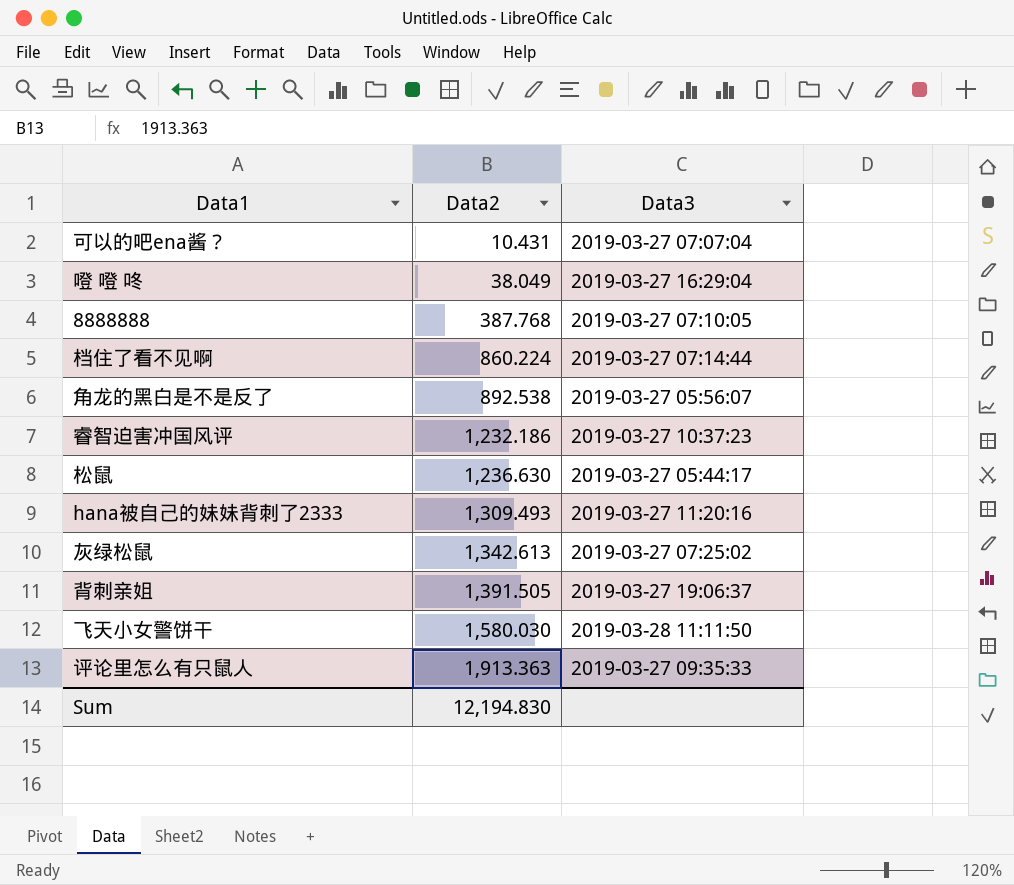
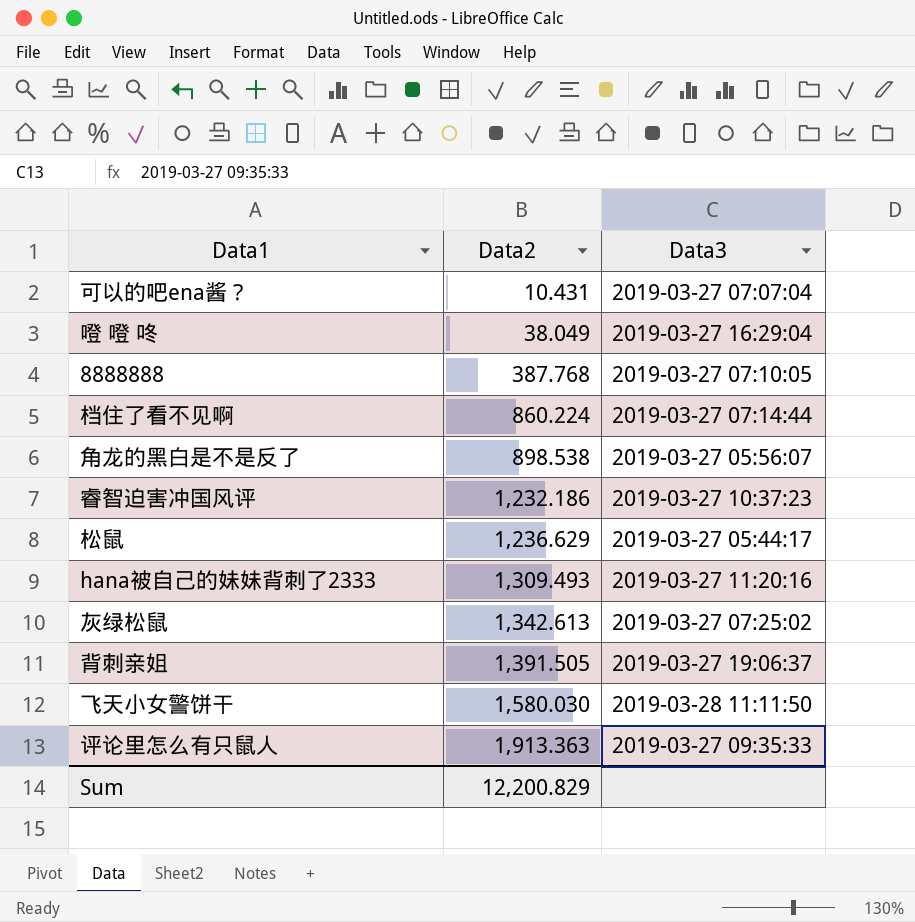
角龙的黑白是不是反了 | Data2: 892.538 -> 898.538
松鼠 | Data2: 1,236.630 -> 1,236.629
Sum | Data2: 12,194.830 -> 12,200.829

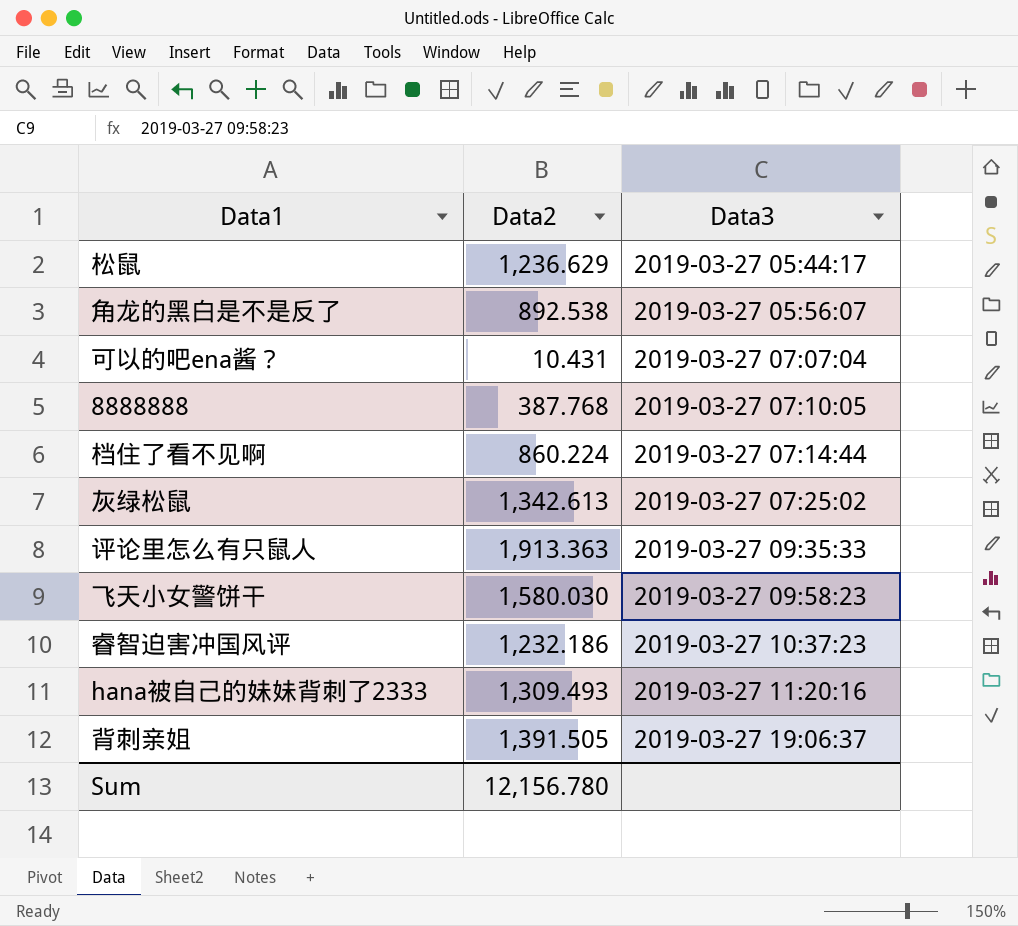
row order: Data2 ascending -> Data3 ascending
row 噔 噔 咚: 38.049 | 2019-03-27 16:29:04 -> none
角龙的黑白是不是反了 | Data2: 898.538 -> 892.538
飞天小女警饼干 | Data3: 2019-03-28 11:11:50 -> 2019-03-27 09:58:23
Sum | Data2: 12,200.829 -> 12,156.780

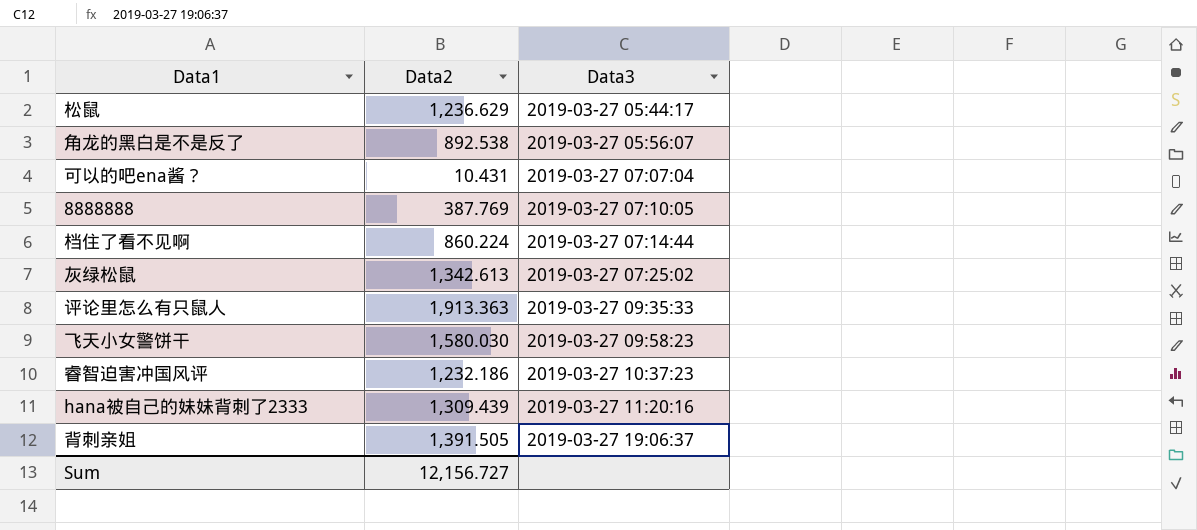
8888888 | Data2: 387.768 -> 387.769
hana被自己的妹妹背刺了2333 | Data2: 1,309.493 -> 1,309.439
Sum | Data2: 12,156.780 -> 12,156.727

